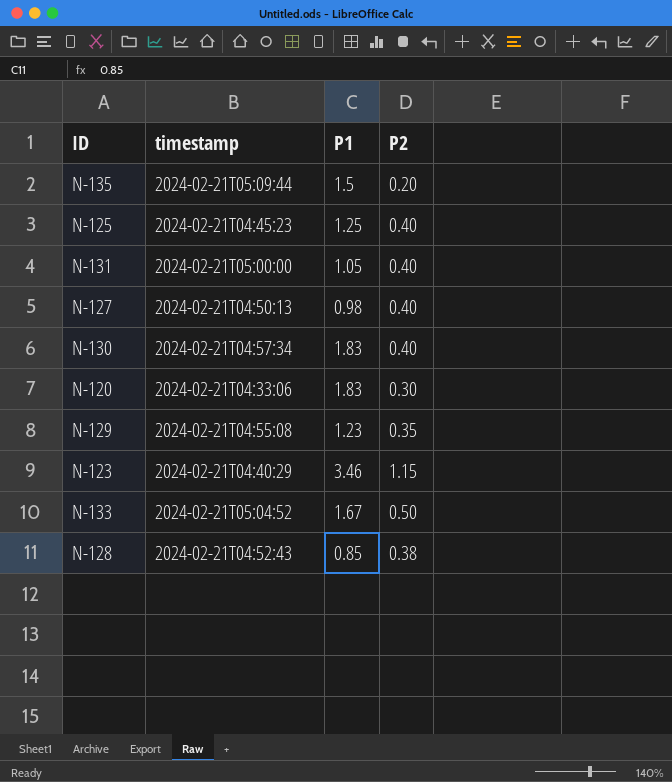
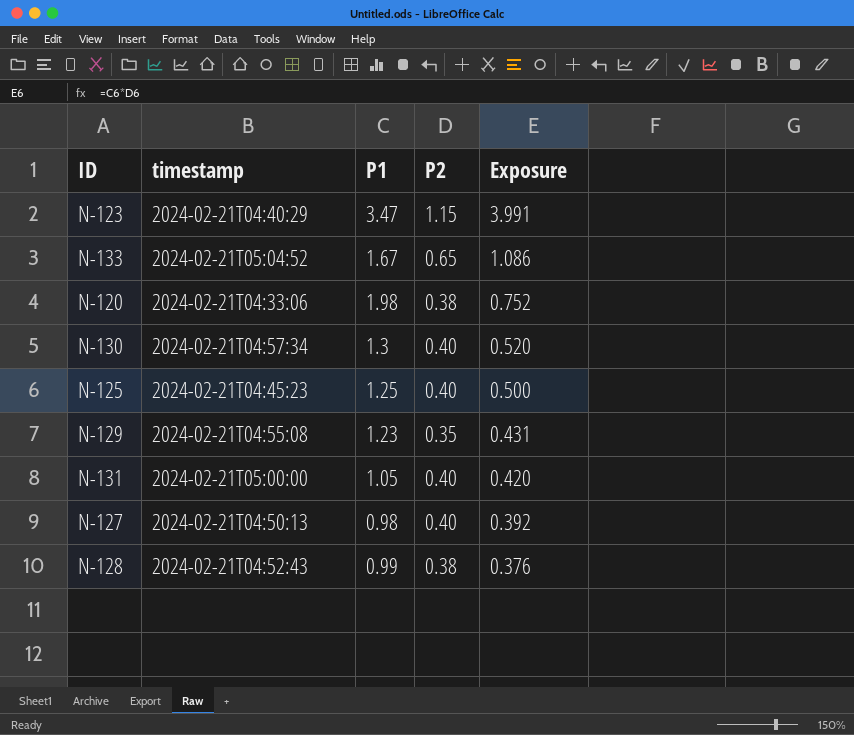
row order: none -> Exposure descending
column Exposure | formula: none -> [P1] * [P2]
row N-135: 2024-02-21T05:09:44 | 1.5 | 0.20 -> none
N-123 | P1: 3.46 -> 3.47
N-133 | P2: 0.50 -> 0.65
N-120 | P1: 1.83 -> 1.98
N-120 | P2: 0.30 -> 0.38
N-130 | P1: 1.83 -> 1.3
N-128 | P1: 0.85 -> 0.99

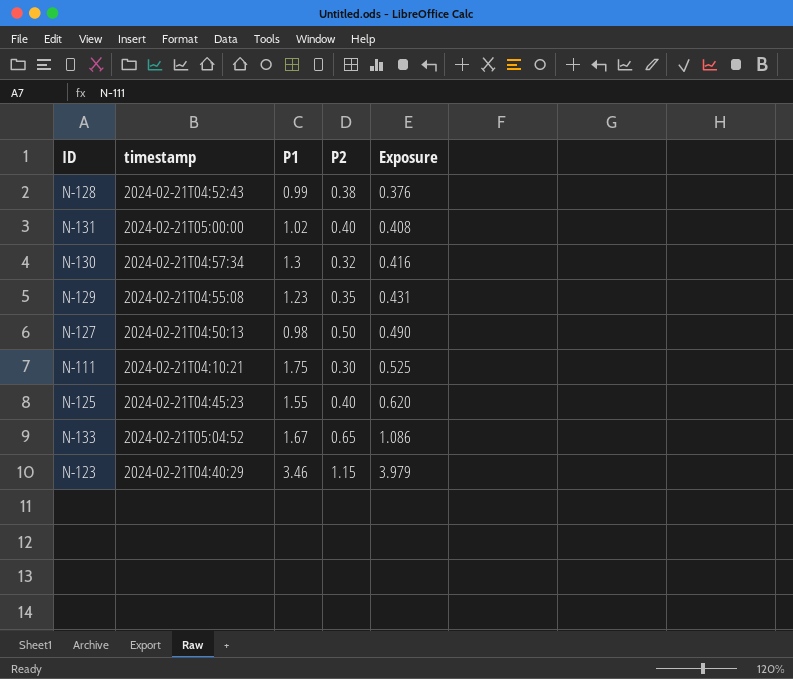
row order: Exposure descending -> Exposure ascending
row N-120: 2024-02-21T04:33:06 | 1.98 | 0.38 | 0.752 -> none
N-131 | P1: 1.05 -> 1.02
N-131 | Exposure: 0.420 -> 0.408
N-130 | P2: 0.40 -> 0.32
N-130 | Exposure: 0.520 -> 0.416
N-127 | P2: 0.40 -> 0.50
N-127 | Exposure: 0.392 -> 0.490
row N-111: none -> 2024-02-21T04:10:21 | 1.75 | 0.30 | 0.525
N-125 | P1: 1.25 -> 1.55
N-125 | Exposure: 0.500 -> 0.620
N-123 | P1: 3.47 -> 3.46
N-123 | Exposure: 3.991 -> 3.979

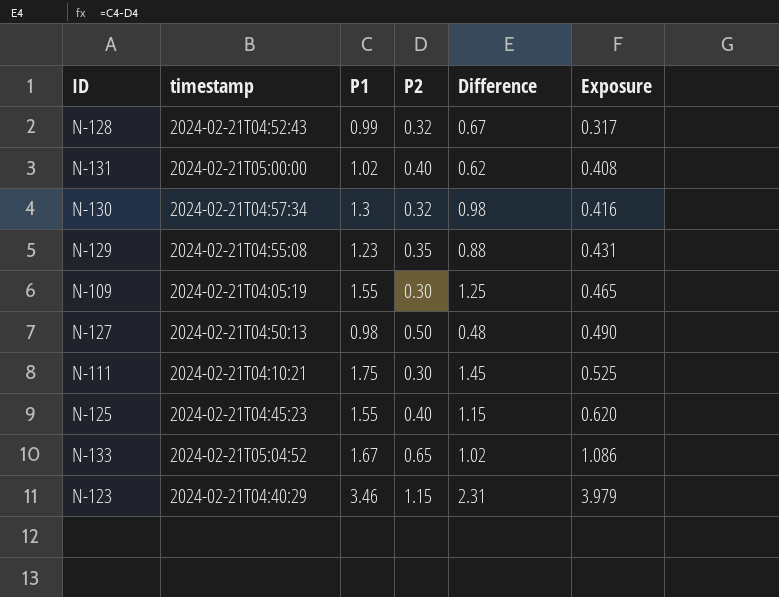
column Difference | formula: none -> [P1] - [P2]
N-128 | P2: 0.38 -> 0.32
N-128 | Exposure: 0.376 -> 0.317
row N-109: none -> 2024-02-21T04:05:19 | 1.55 | 0.30 | 1.25 | 0.465

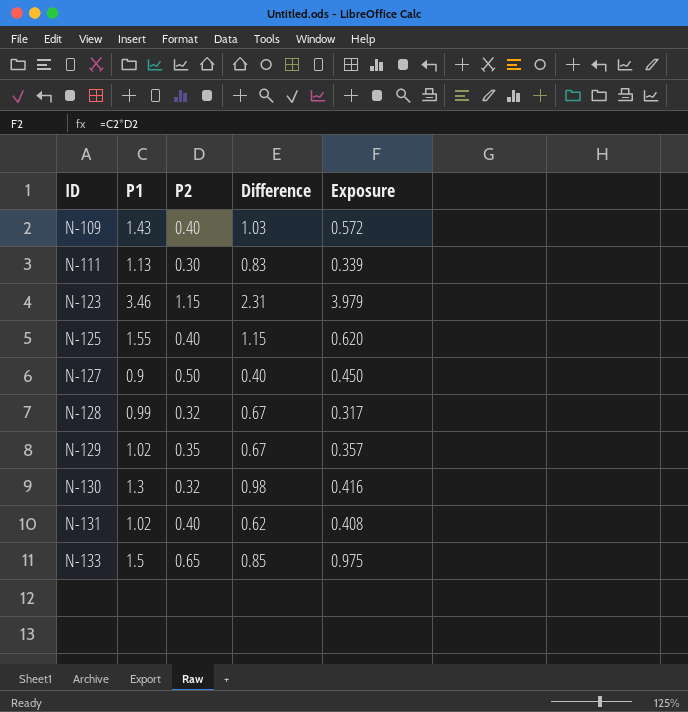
row order: Exposure ascending -> ID ascending
column timestamp | position: 2 -> none
N-109 | P1: 1.55 -> 1.43
N-109 | P2: 0.30 -> 0.40
N-109 | Difference: 1.25 -> 1.03
N-109 | Exposure: 0.465 -> 0.572
N-111 | P1: 1.75 -> 1.13
N-111 | Difference: 1.45 -> 0.83
N-111 | Exposure: 0.525 -> 0.339
N-127 | P1: 0.98 -> 0.9
N-127 | Difference: 0.48 -> 0.40
N-127 | Exposure: 0.490 -> 0.450
N-129 | P1: 1.23 -> 1.02
N-129 | Difference: 0.88 -> 0.67
N-129 | Exposure: 0.431 -> 0.357
N-133 | P1: 1.67 -> 1.5
N-133 | Difference: 1.02 -> 0.85
N-133 | Exposure: 1.086 -> 0.975

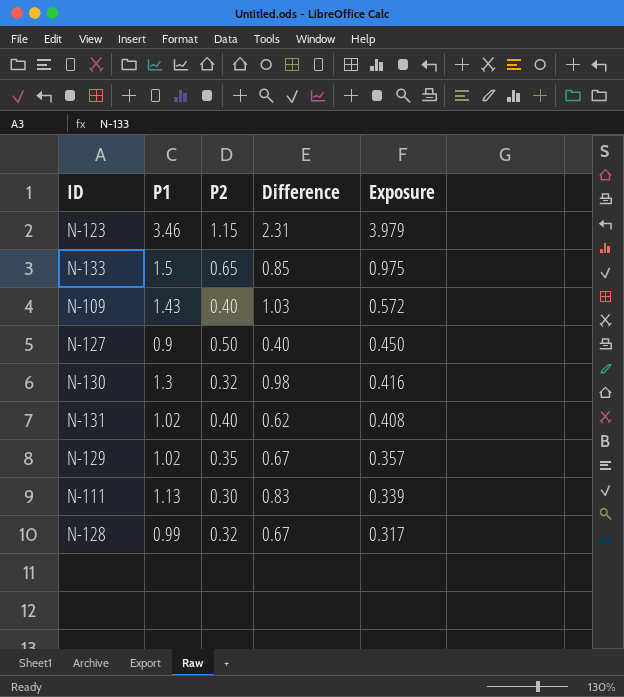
row order: ID ascending -> Exposure descending
row N-125: 1.55 | 0.40 | 1.15 | 0.620 -> none

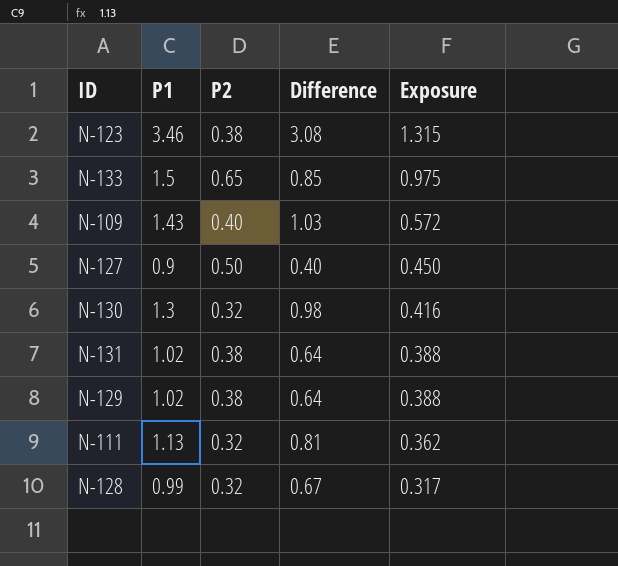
N-123 | P2: 1.15 -> 0.38
N-123 | Difference: 2.31 -> 3.08
N-123 | Exposure: 3.979 -> 1.315
N-131 | P2: 0.40 -> 0.38
N-131 | Difference: 0.62 -> 0.64
N-131 | Exposure: 0.408 -> 0.388
N-129 | P2: 0.35 -> 0.38
N-129 | Difference: 0.67 -> 0.64
N-129 | Exposure: 0.357 -> 0.388
N-111 | P2: 0.30 -> 0.32
N-111 | Difference: 0.83 -> 0.81
N-111 | Exposure: 0.339 -> 0.362

